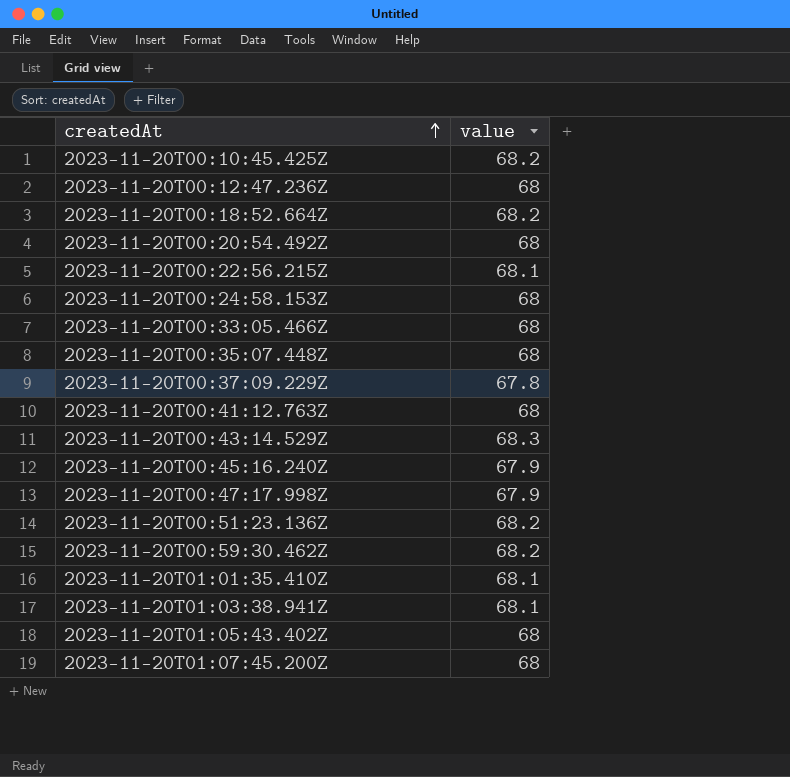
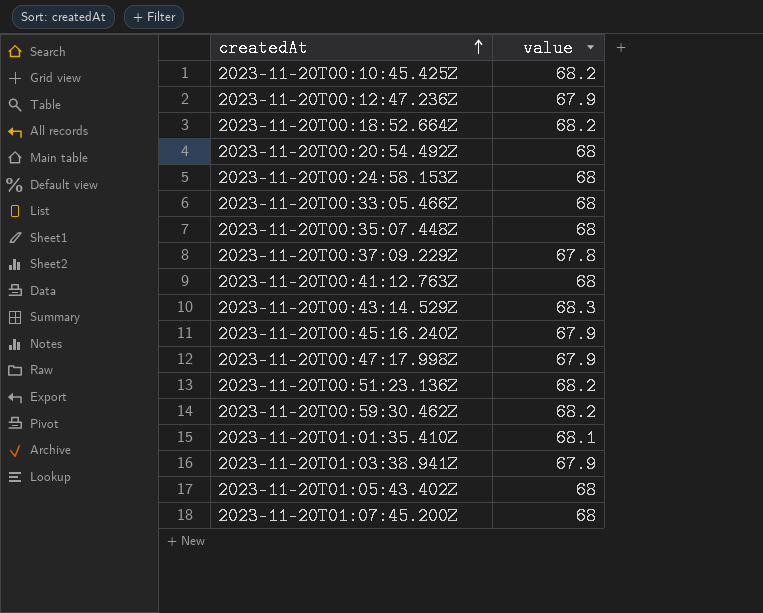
row 2023-11-20T00:22:56.215Z: 68.1 -> none
2023-11-20T00:12:47.236Z | value: 68 -> 67.9
2023-11-20T01:03:38.941Z | value: 68.1 -> 67.9

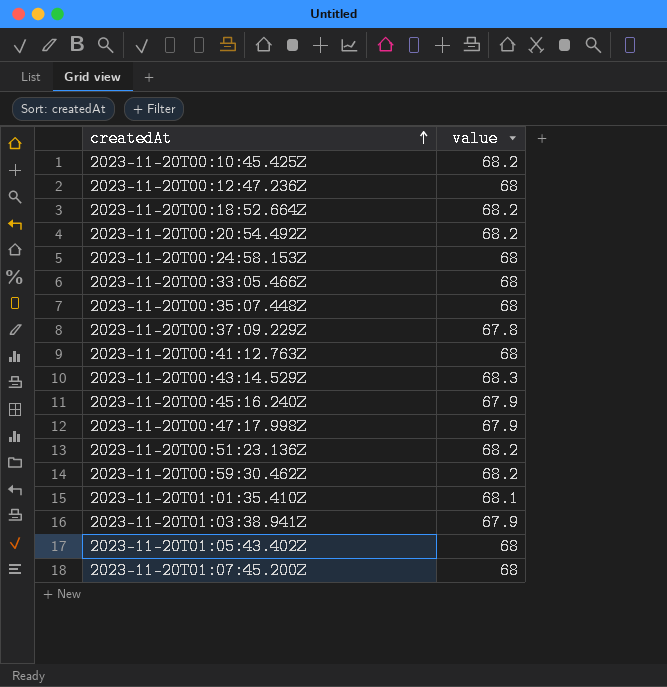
2023-11-20T00:12:47.236Z | value: 67.9 -> 68
2023-11-20T00:20:54.492Z | value: 68 -> 68.2

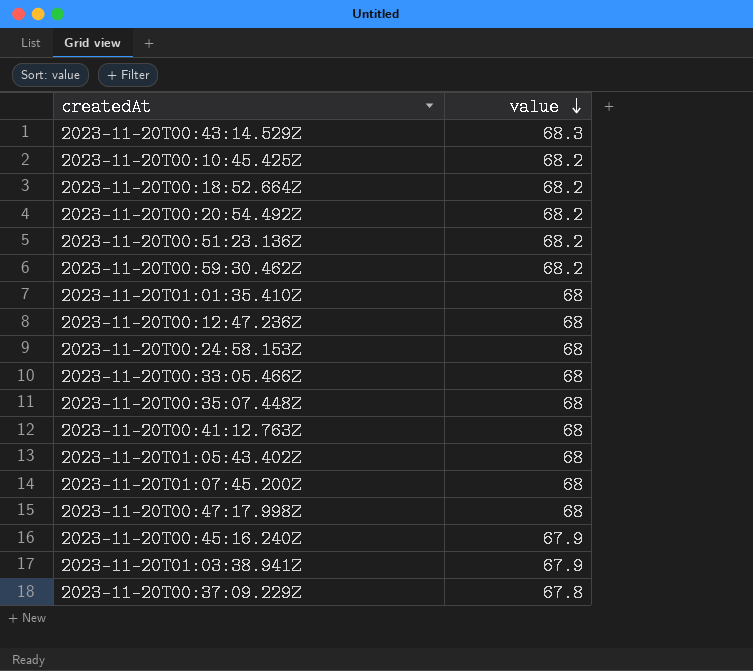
row order: createdAt ascending -> value descending
2023-11-20T01:01:35.410Z | value: 68.1 -> 68
2023-11-20T00:47:17.998Z | value: 67.9 -> 68

